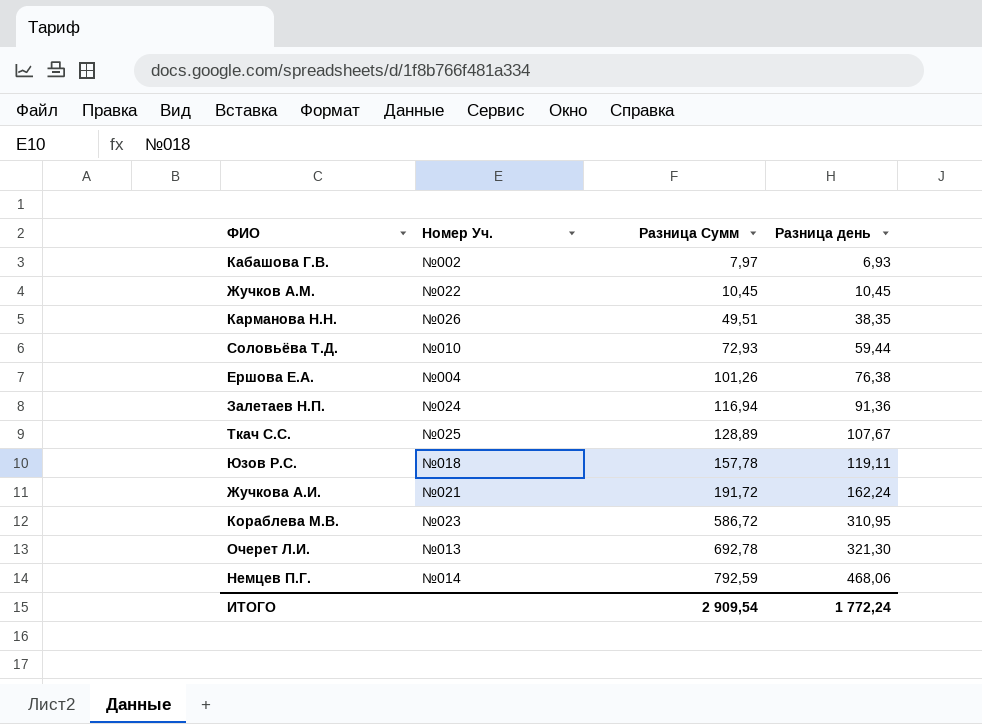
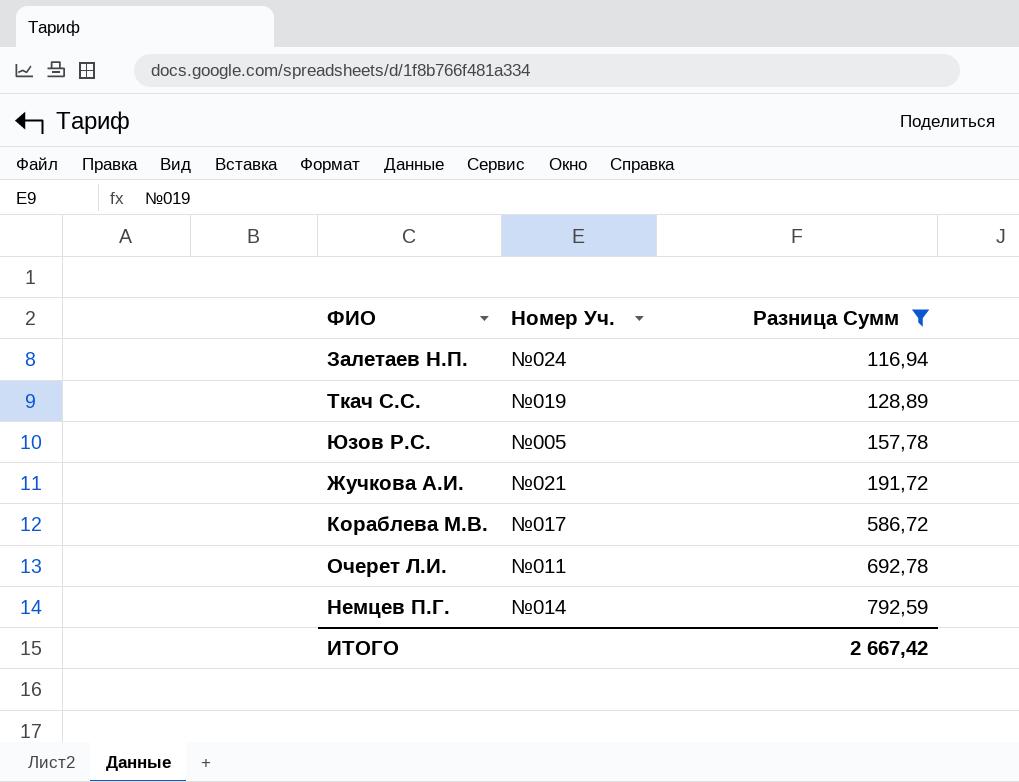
filter: none -> Разница Сумм >= 116,94
column Разница день | position: 4 -> none
Ткач С.С. | Номер Уч.: №025 -> №019
Юзов Р.С. | Номер Уч.: №018 -> №005
Кораблева М.В. | Номер Уч.: №023 -> №017
Очерет Л.И. | Номер Уч.: №013 -> №011
ИТОГО | Разница Сумм: 2 909,54 -> 2 667,42

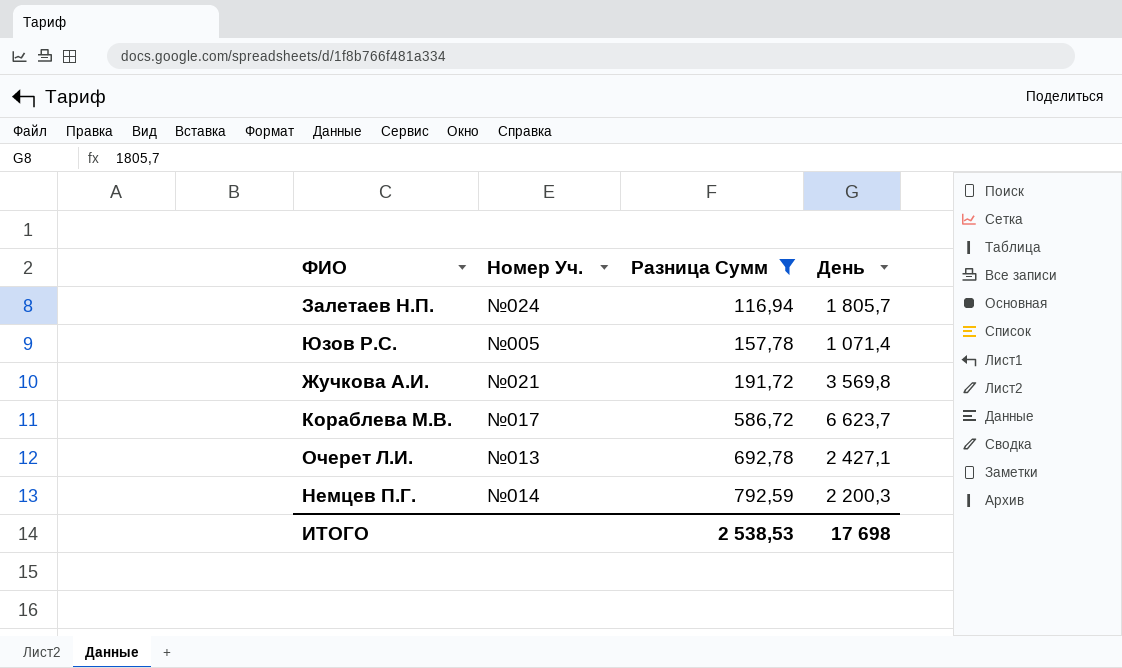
column День | position: none -> 4
row Ткач С.С.: №019 | 128,89 -> none
Очерет Л.И. | Номер Уч.: №011 -> №013
ИТОГО | Разница Сумм: 2 667,42 -> 2 538,53

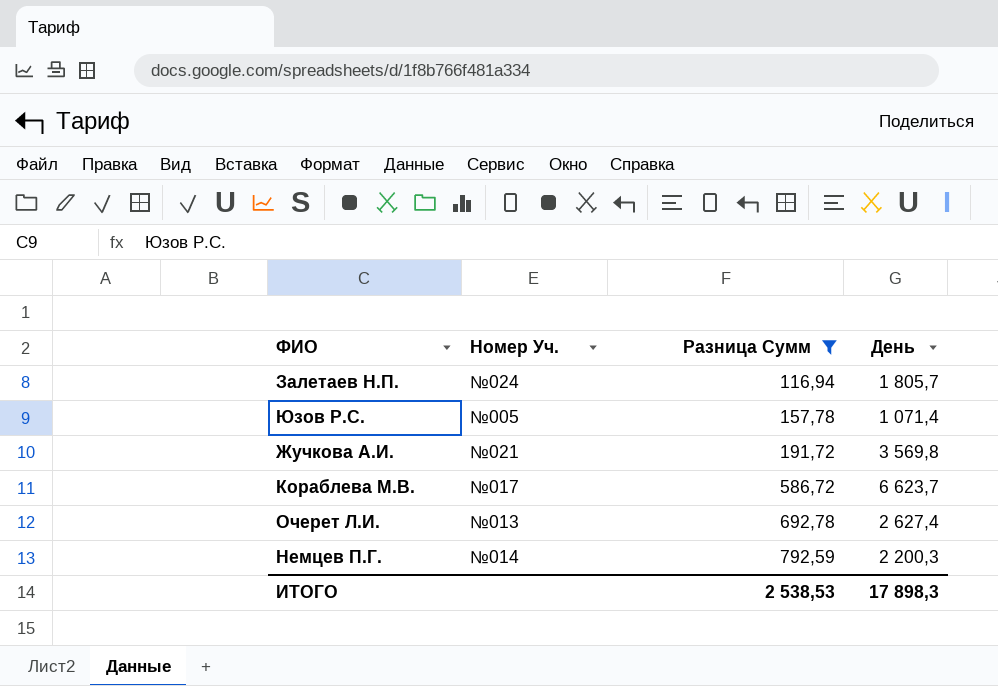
Очерет Л.И. | День: 2 427,1 -> 2 627,4
ИТОГО | День: 17 698 -> 17 898,3

